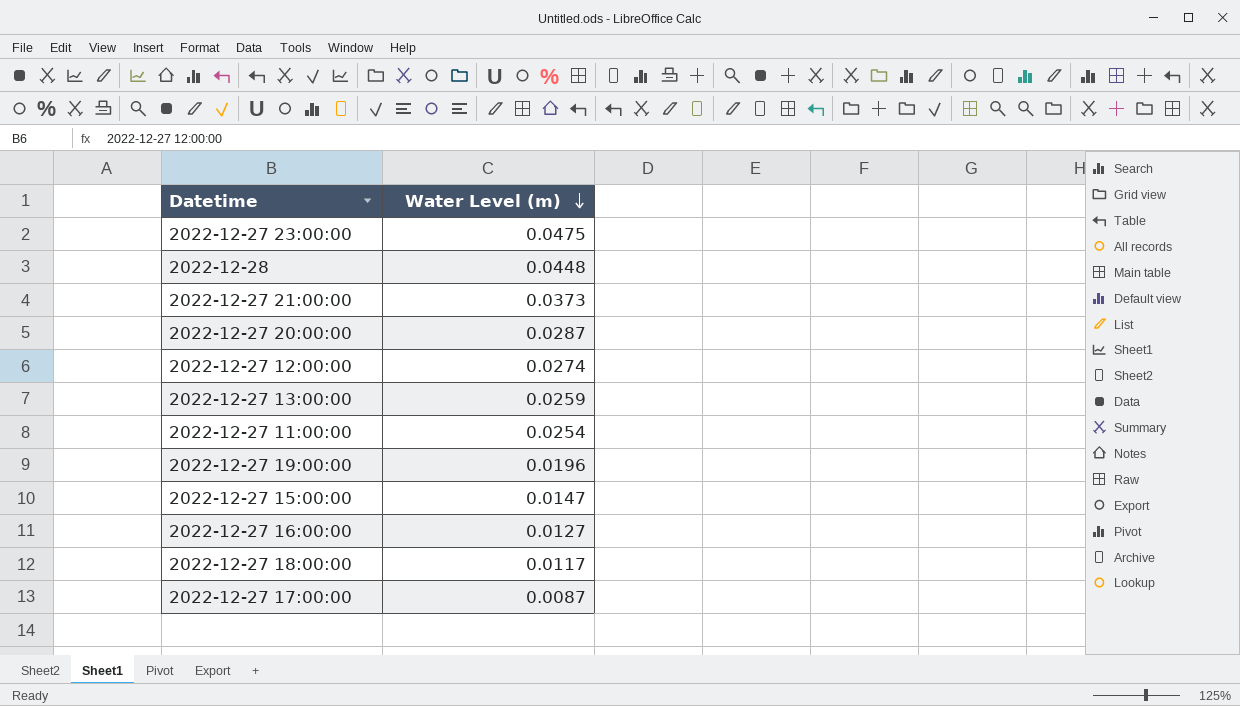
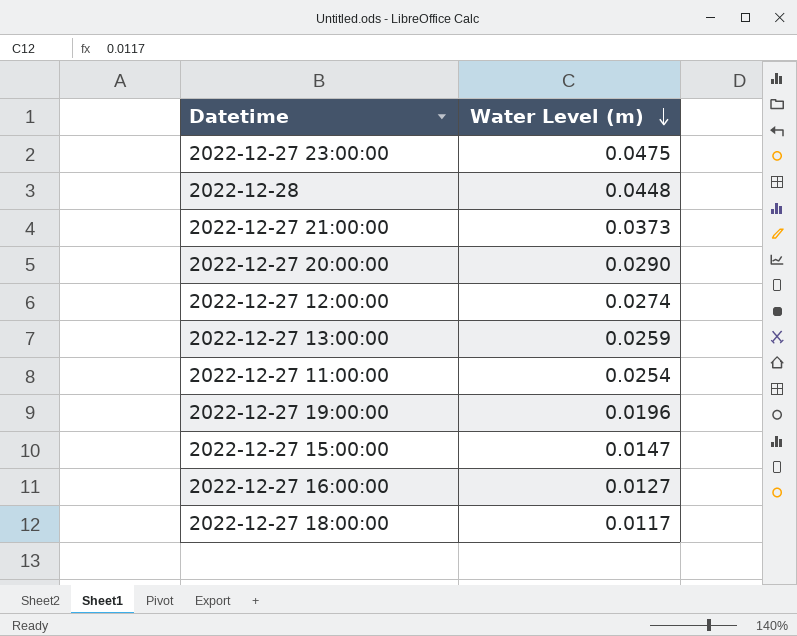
row 2022-12-27 17:00:00: 0.0087 -> none
2022-12-27 20:00:00 | Water Level (m): 0.0287 -> 0.0290

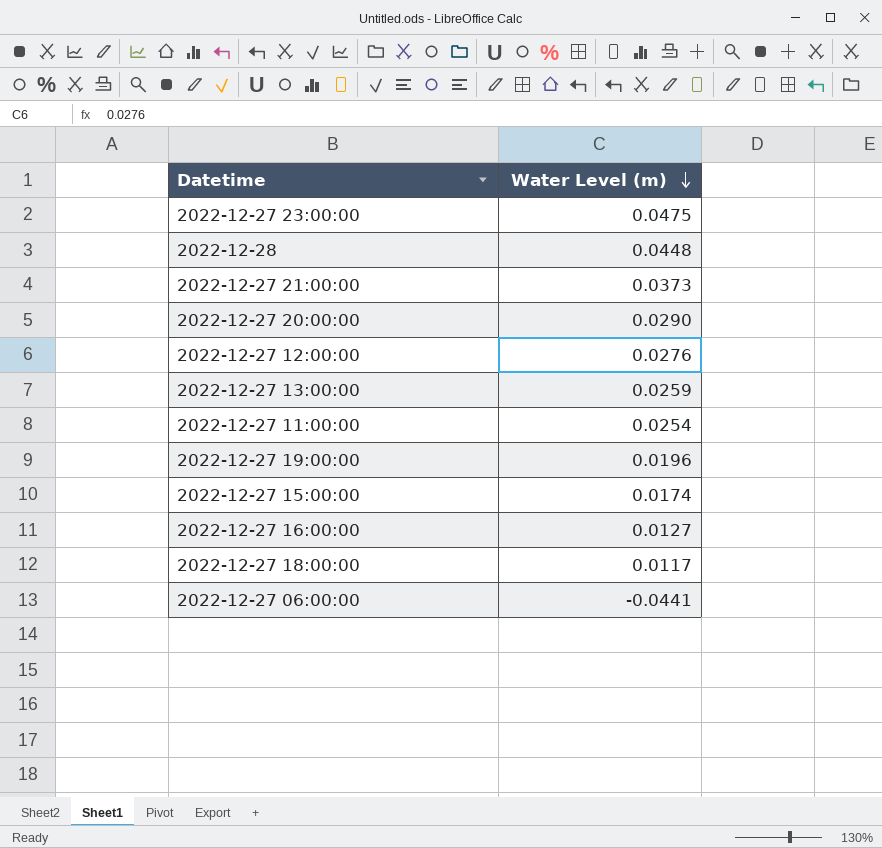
2022-12-27 12:00:00 | Water Level (m): 0.0274 -> 0.0276
2022-12-27 15:00:00 | Water Level (m): 0.0147 -> 0.0174
row 2022-12-27 06:00:00: none -> -0.0441

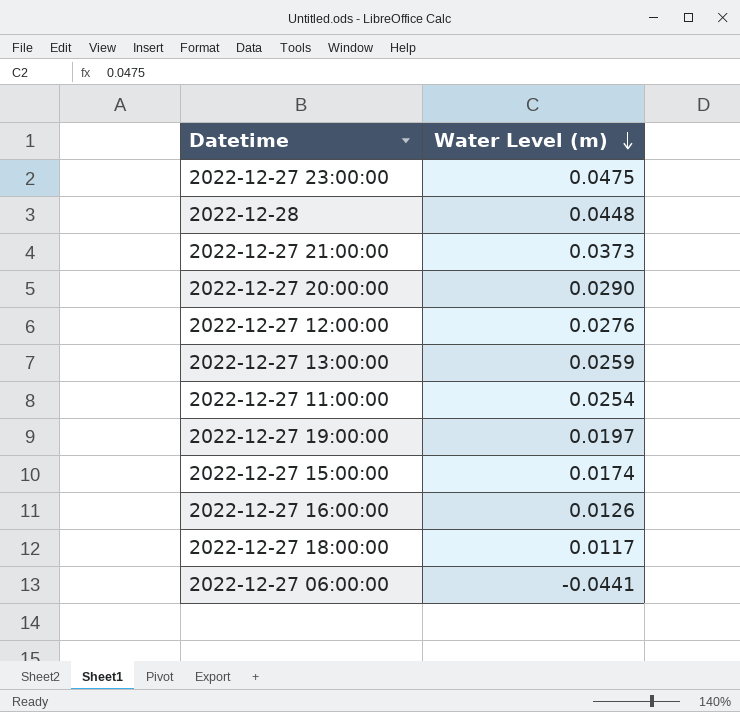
2022-12-27 19:00:00 | Water Level (m): 0.0196 -> 0.0197
2022-12-27 16:00:00 | Water Level (m): 0.0127 -> 0.0126

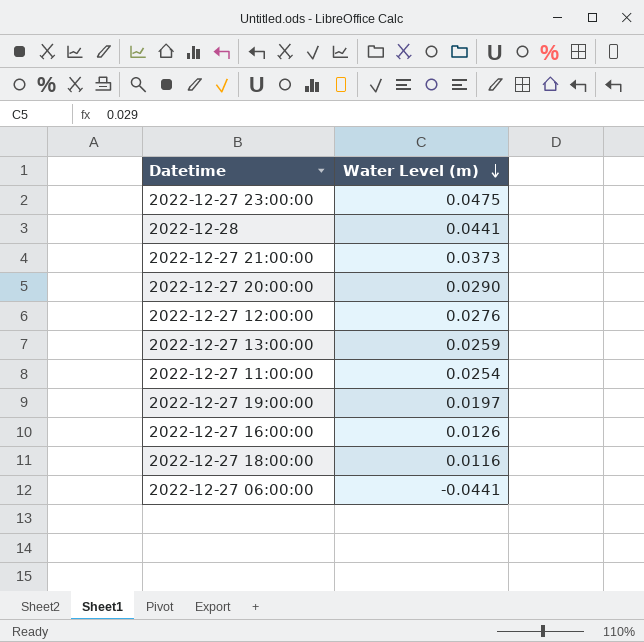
row 2022-12-27 15:00:00: 0.0174 -> none
2022-12-28 | Water Level (m): 0.0448 -> 0.0441
2022-12-27 18:00:00 | Water Level (m): 0.0117 -> 0.0116

